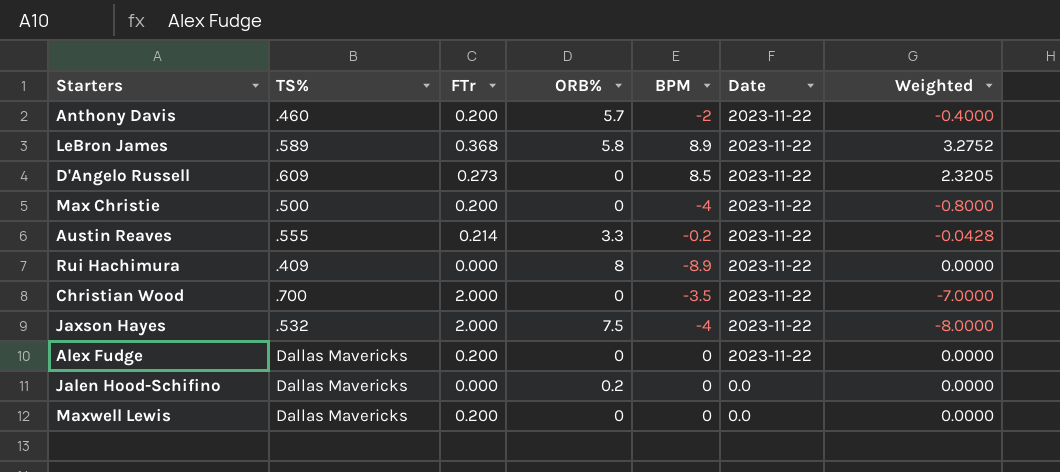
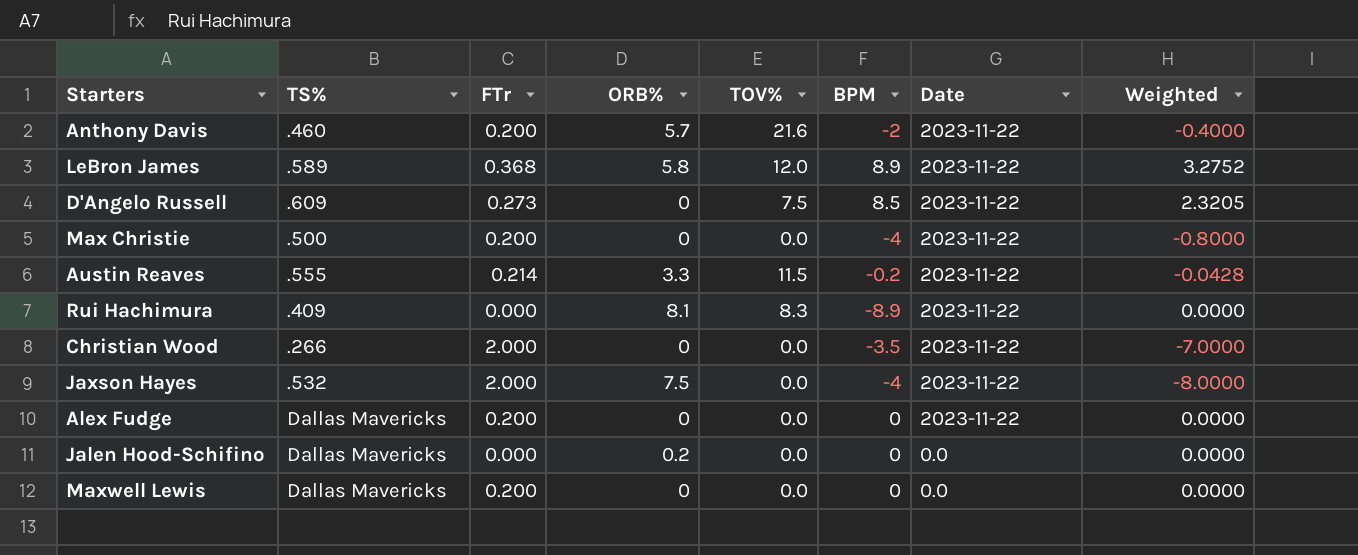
column TOV% | position: none -> 5
Rui Hachimura | ORB%: 8 -> 8.1
Christian Wood | TS%: .700 -> .266

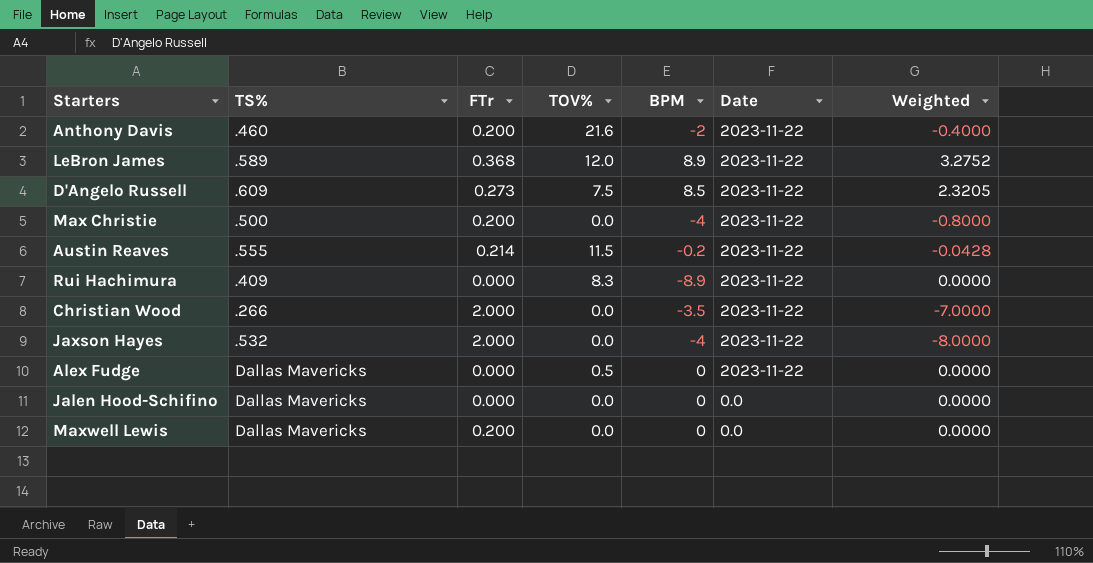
column ORB% | position: 4 -> none
Alex Fudge | FTr: 0.200 -> 0.000
Alex Fudge | TOV%: 0.0 -> 0.5

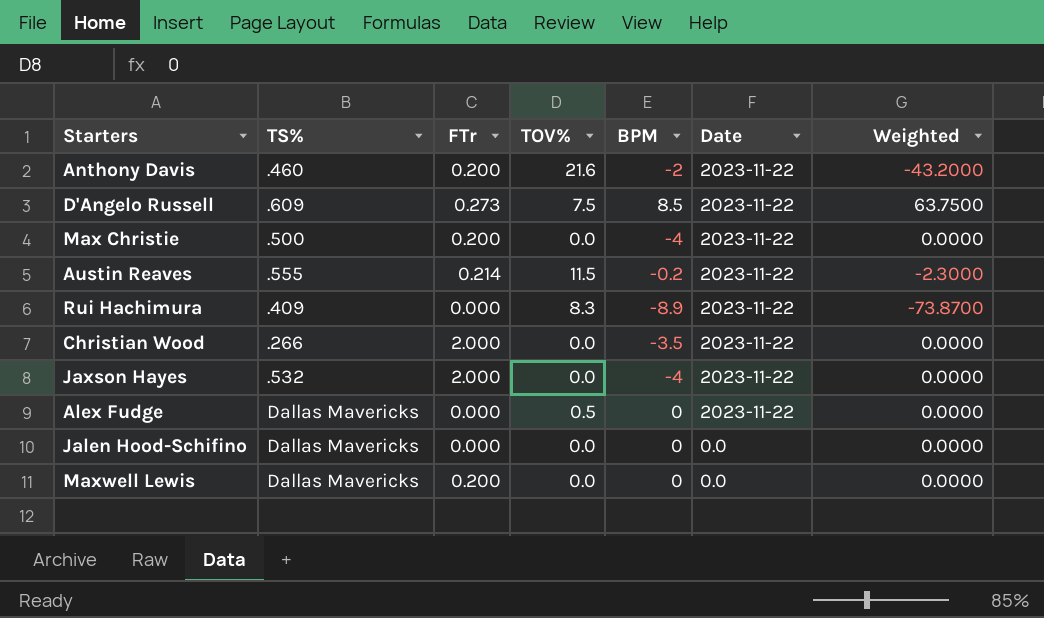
column Weighted | formula: [FTr] * [BPM] -> [TOV%] * [BPM]
row LeBron James: .589 | 0.368 | 12.0 | 8.9 | 2023-11-22 | 3.2752 -> none

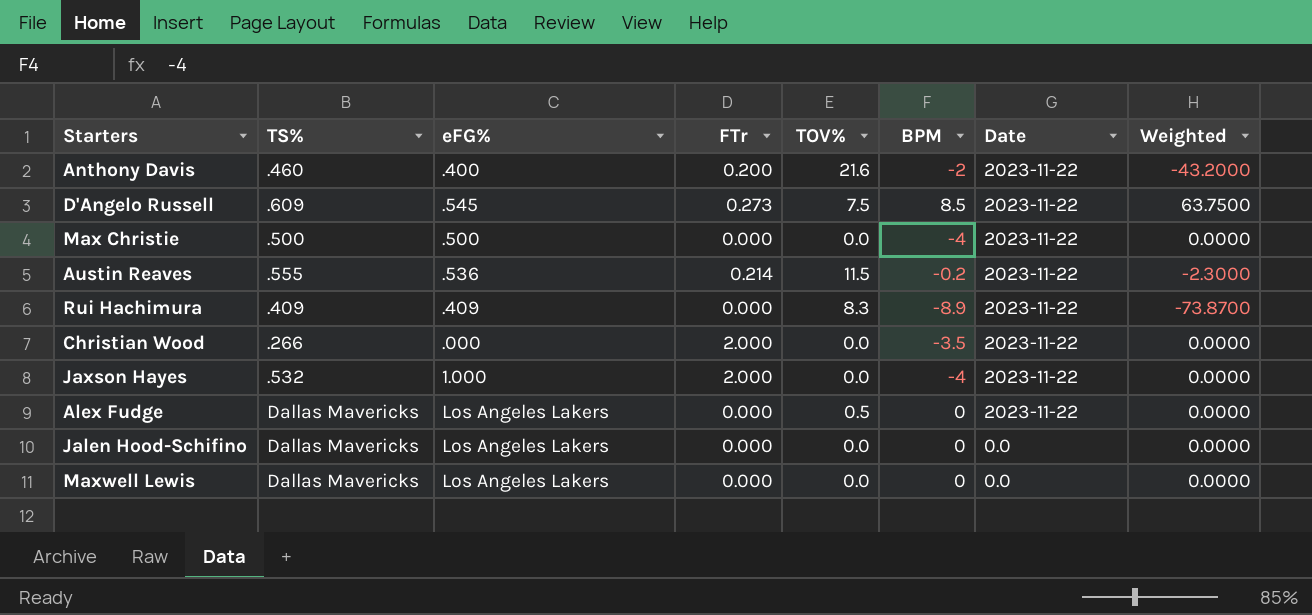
column eFG% | position: none -> 3
Max Christie | FTr: 0.200 -> 0.000
Maxwell Lewis | FTr: 0.200 -> 0.000

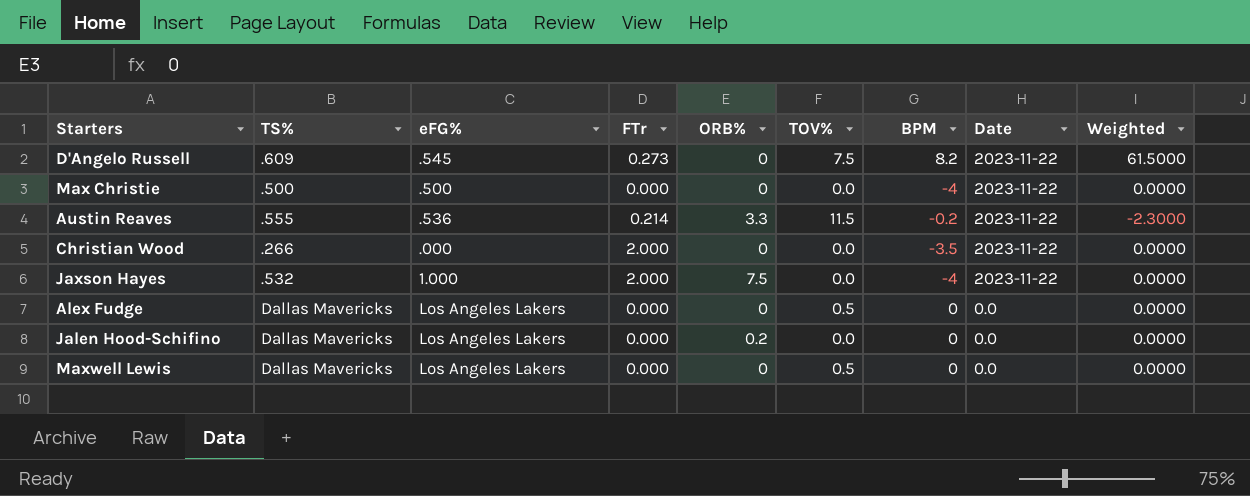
column ORB% | position: none -> 5
row Anthony Davis: .460 | .400 | 0.200 | 21.6 | -2 | 2023-11-22 | -43.2000 -> none
row Rui Hachimura: .409 | .409 | 0.000 | 8.3 | -8.9 | 2023-11-22 | -73.8700 -> none
D'Angelo Russell | BPM: 8.5 -> 8.2
D'Angelo Russell | Weighted: 63.7500 -> 61.5000
Alex Fudge | Date: 2023-11-22 -> 0.0
Maxwell Lewis | TOV%: 0.0 -> 0.5

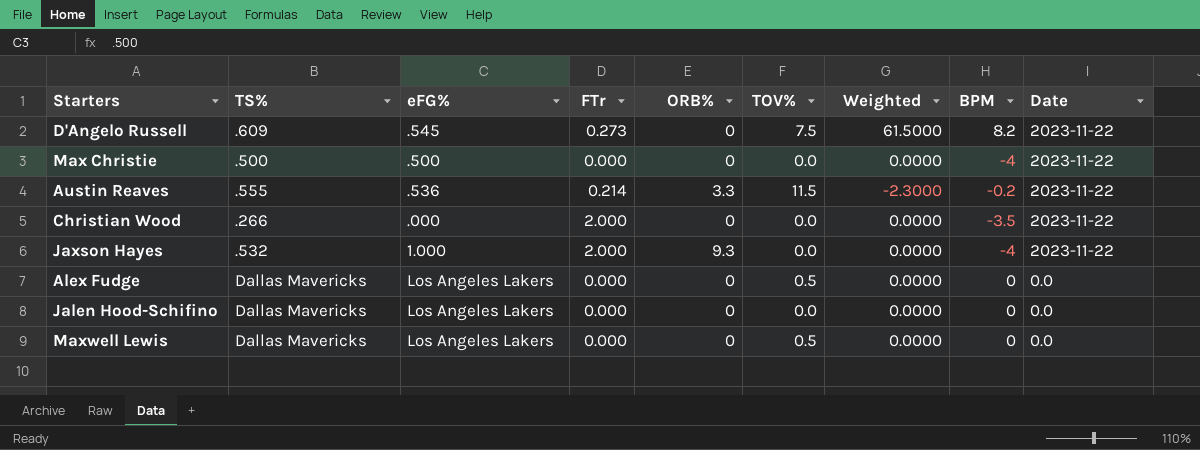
column Weighted | position: 9 -> 7
Jaxson Hayes | ORB%: 7.5 -> 9.3
Jalen Hood-Schifino | ORB%: 0.2 -> 0

